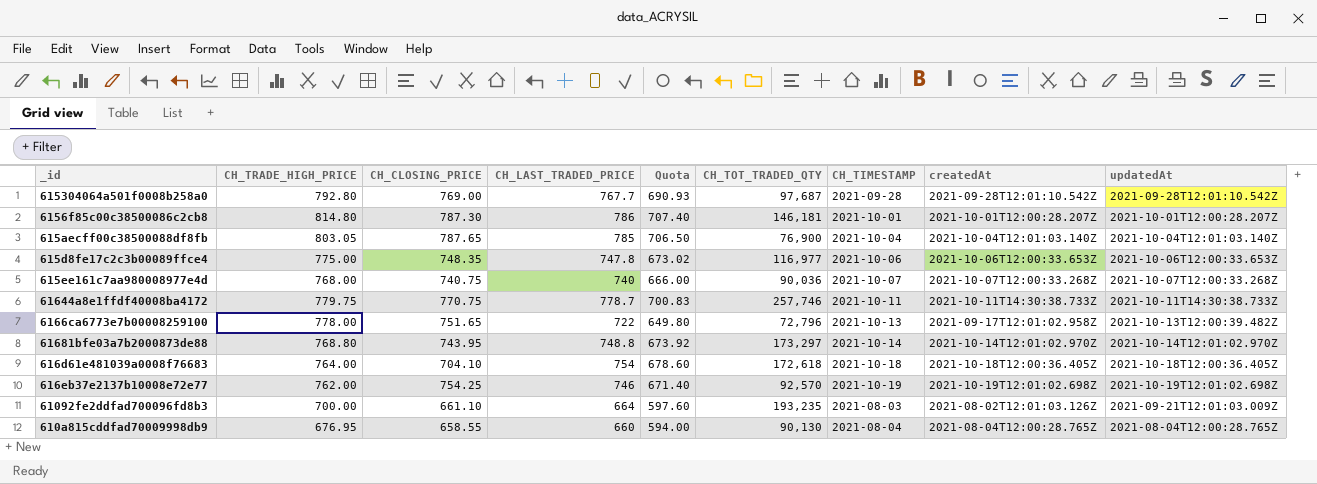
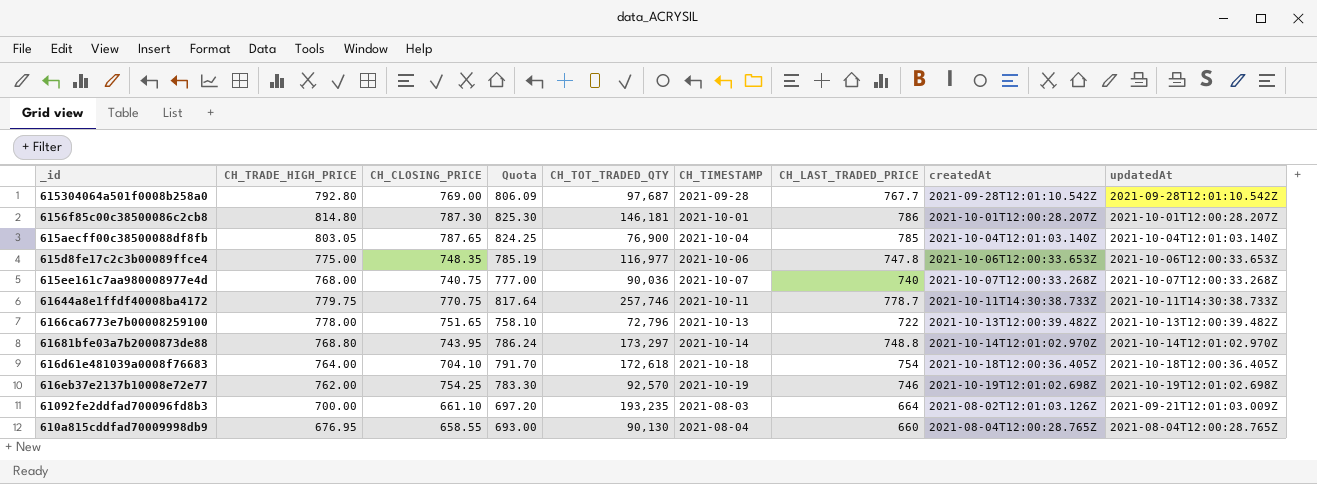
column Quota | formula: [CH_LAST_TRADED_PRICE] * 0.9 -> [CH_LAST_TRADED_PRICE] * 1.05
column CH_LAST_TRADED_PRICE | position: 4 -> 7
6166ca6773e7b00008259100 | createdAt: 2021-09-17T12:01:02.958Z -> 2021-10-13T12:00:39.482Z

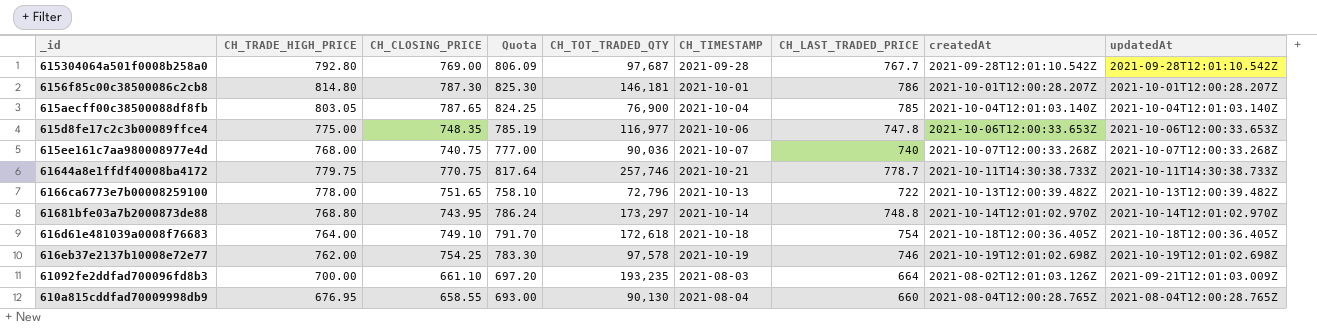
61644a8e1ffdf40008ba4172 | CH_TIMESTAMP: 2021-10-11 -> 2021-10-21
616d61e481039a0008f76683 | CH_CLOSING_PRICE: 704.10 -> 749.10
616eb37e2137b10008e72e77 | CH_TOT_TRADED_QTY: 92,570 -> 97,578

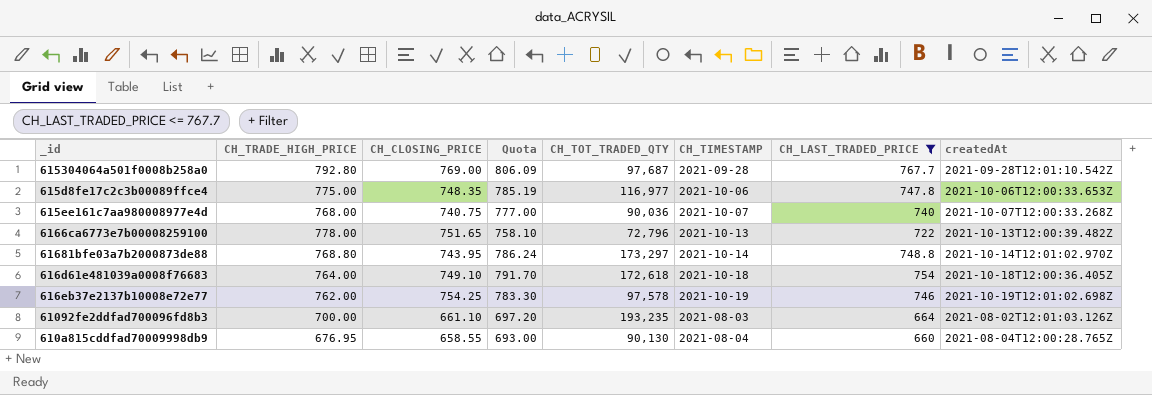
filter: none -> CH_LAST_TRADED_PRICE <= 767.7
column updatedAt | position: 9 -> none

